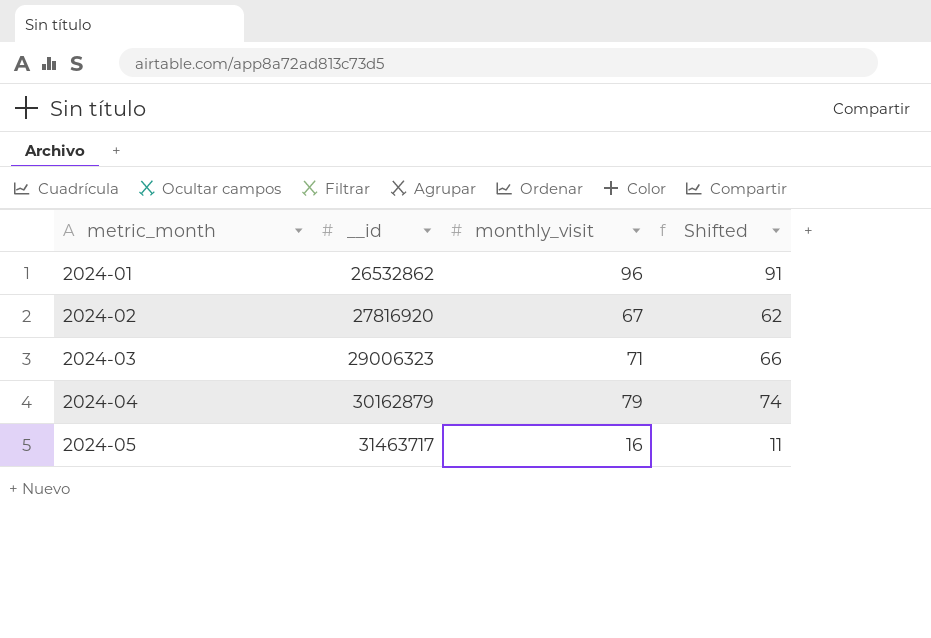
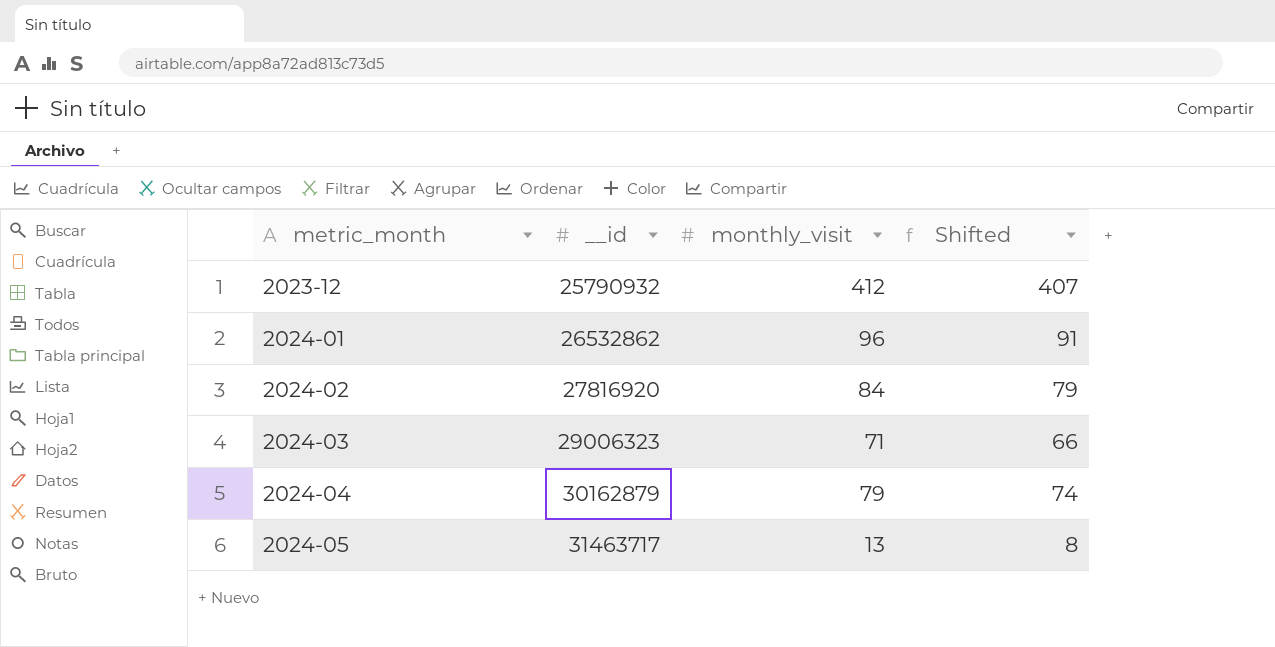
row 2023-12: none -> 25790932 | 412 | 407
2024-02 | monthly_visit: 67 -> 84
2024-02 | Shifted: 62 -> 79
2024-05 | monthly_visit: 16 -> 13
2024-05 | Shifted: 11 -> 8

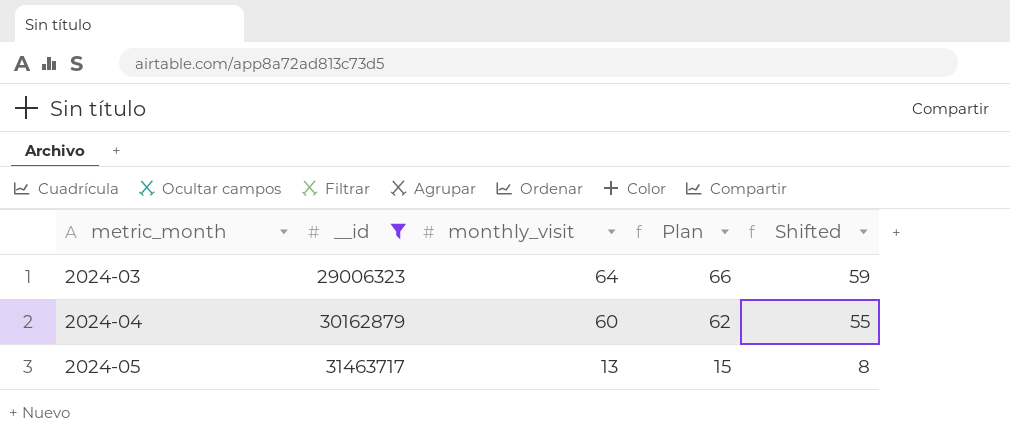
filter: none -> __id >= 29006323
column Plan | formula: none -> [monthly_visit] + 2
2024-03 | monthly_visit: 71 -> 64
2024-03 | Shifted: 66 -> 59
2024-04 | monthly_visit: 79 -> 60
2024-04 | Shifted: 74 -> 55

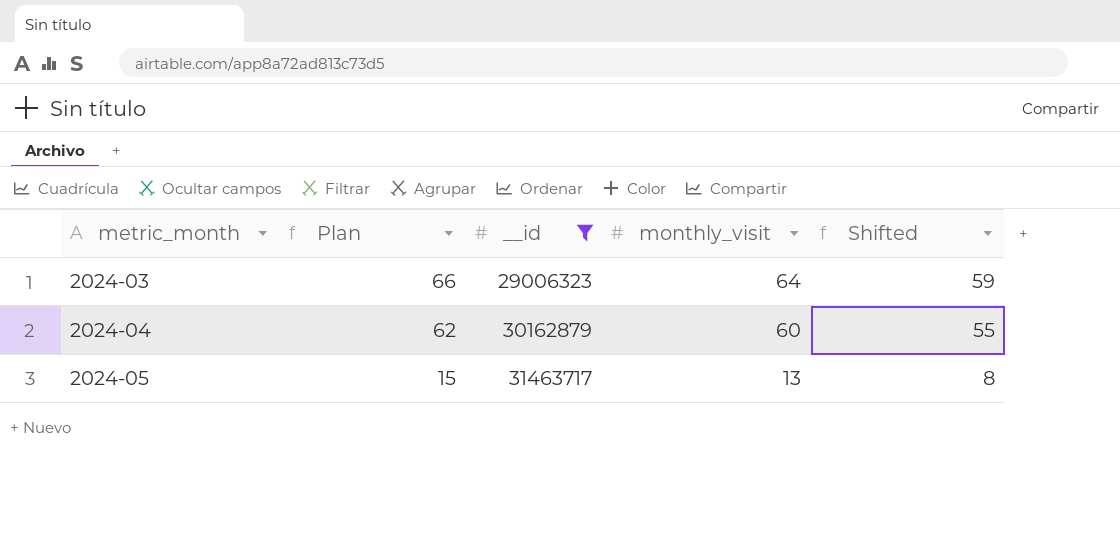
column Plan | position: 4 -> 2

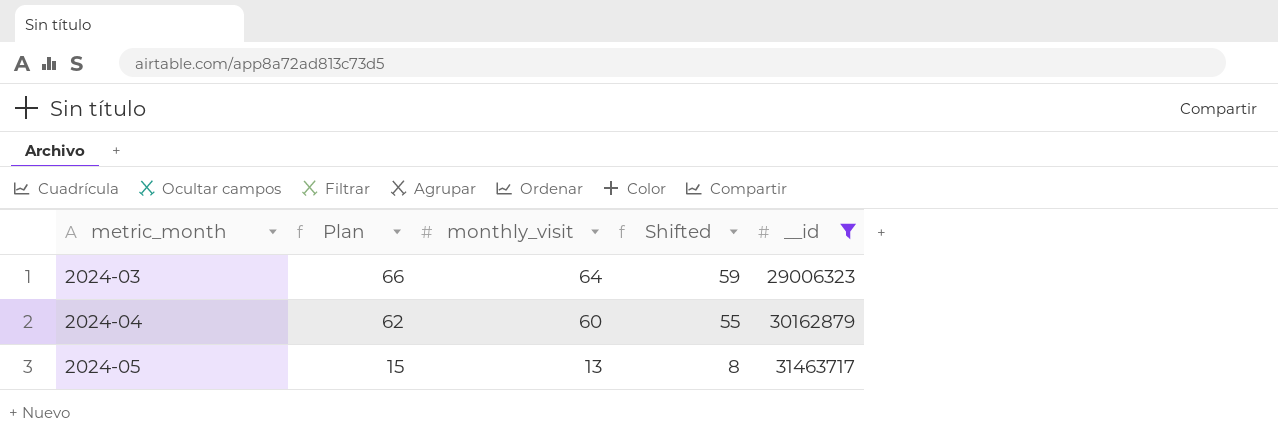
column __id | position: 3 -> 5

